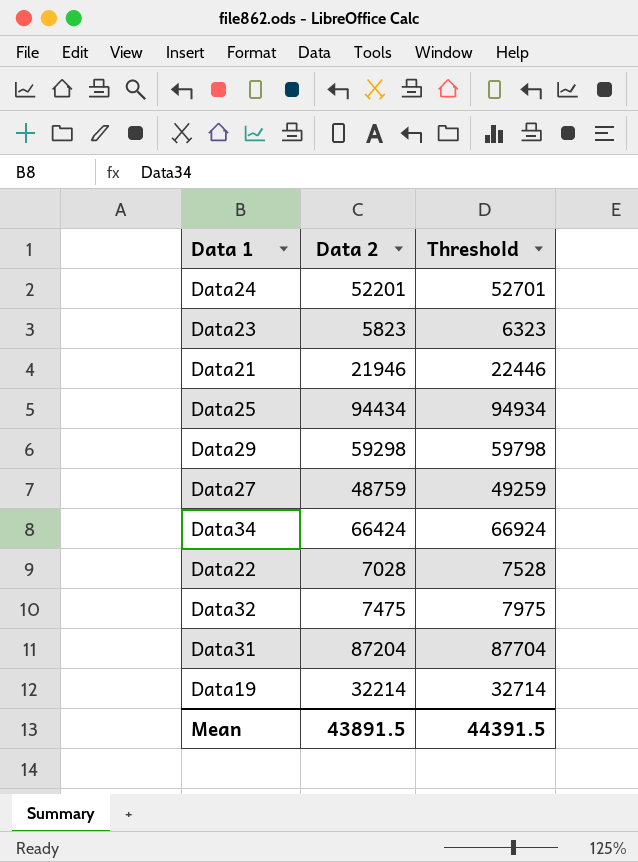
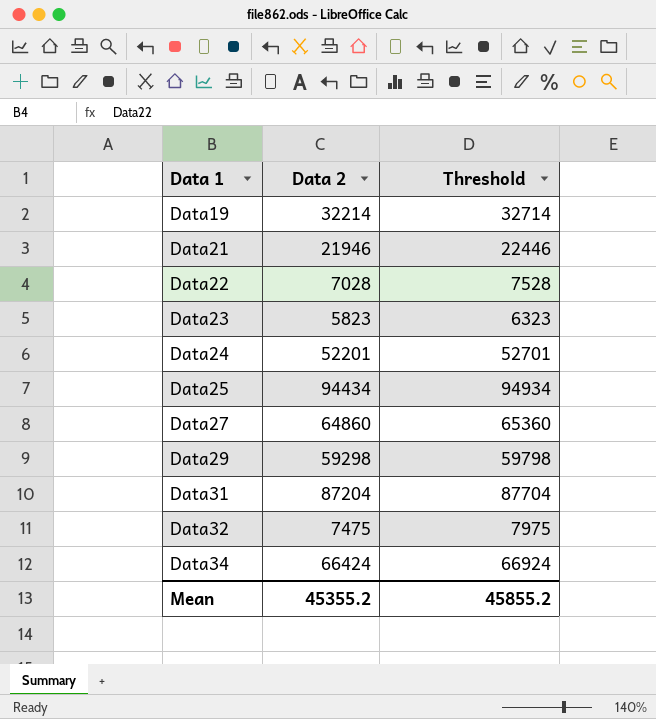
row order: none -> Data 1 ascending
Data27 | Data 2: 48759 -> 64860
Data27 | Threshold: 49259 -> 65360
Mean | Data 2: 43891.5 -> 45355.2
Mean | Threshold: 44391.5 -> 45855.2

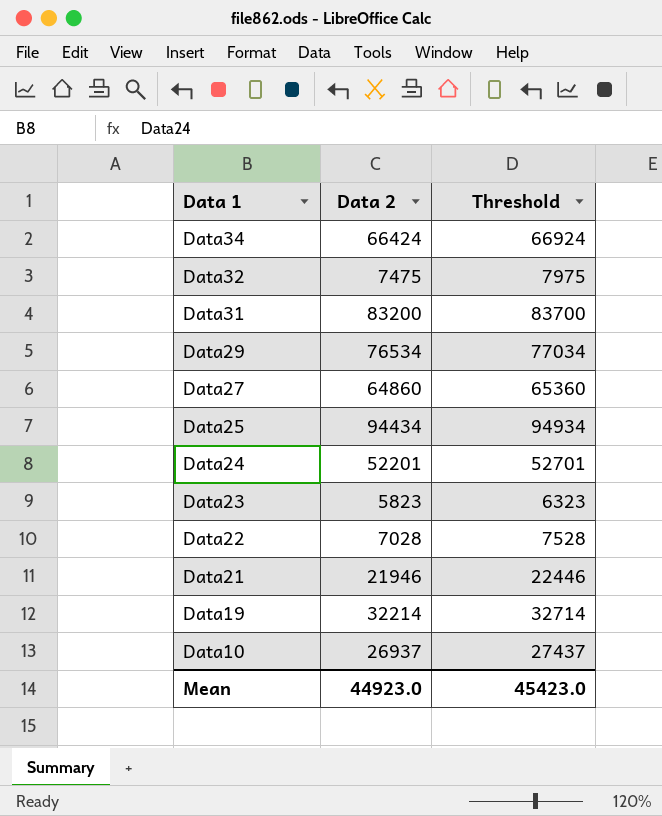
row order: Data 1 ascending -> Data 1 descending
Data31 | Data 2: 87204 -> 83200
Data31 | Threshold: 87704 -> 83700
Data29 | Data 2: 59298 -> 76534
Data29 | Threshold: 59798 -> 77034
row Data10: none -> 26937 | 27437
Mean | Data 2: 45355.2 -> 44923.0
Mean | Threshold: 45855.2 -> 45423.0

